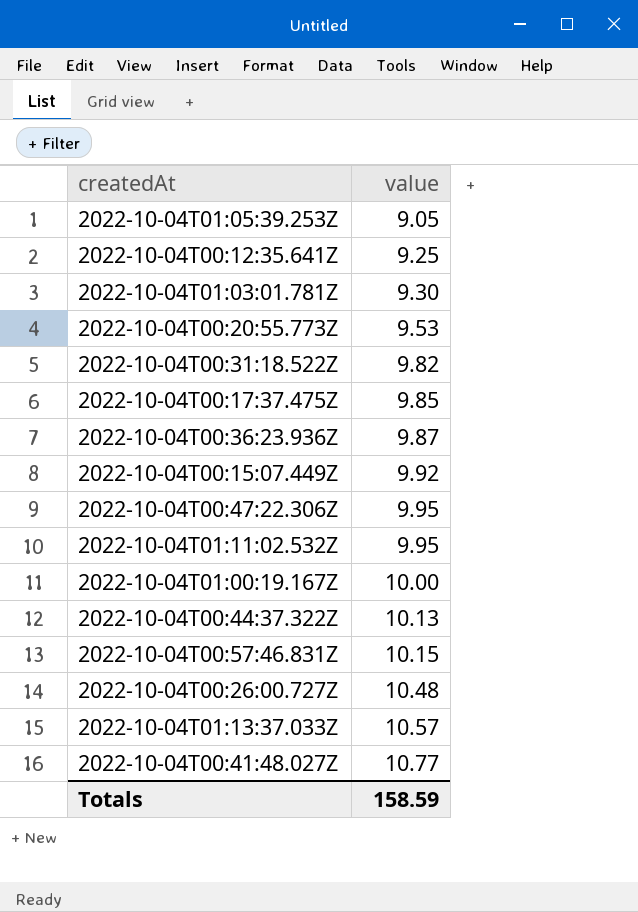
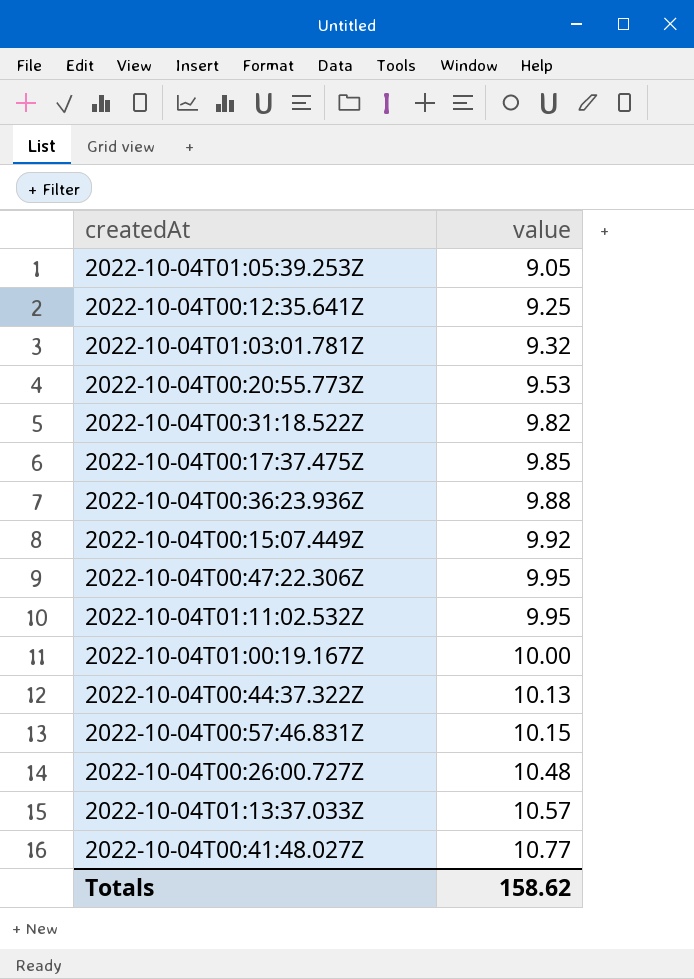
2022-10-04T01:03:01.781Z | value: 9.30 -> 9.32
2022-10-04T00:36:23.936Z | value: 9.87 -> 9.88
Totals | value: 158.59 -> 158.62

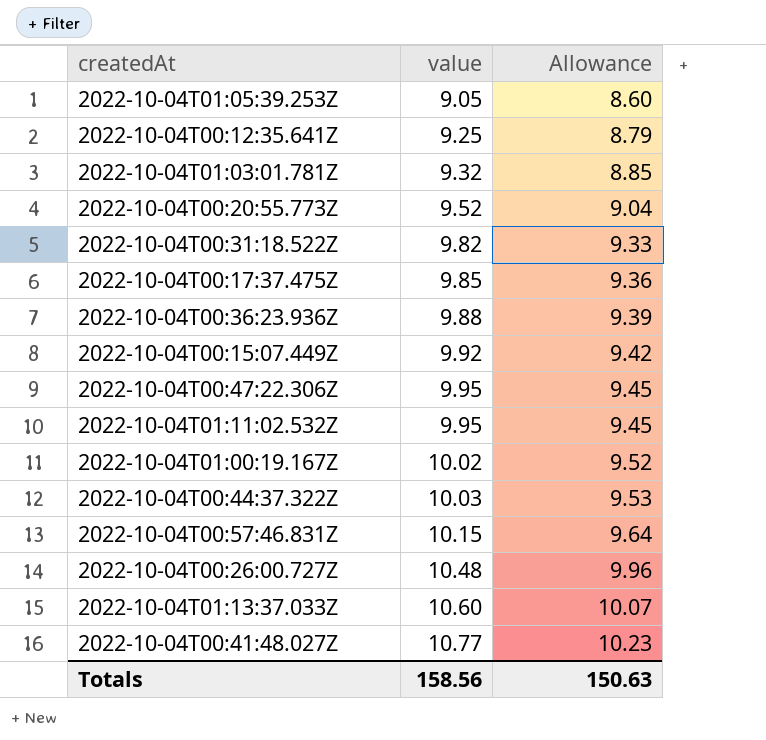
column Allowance | formula: none -> [value] * 0.95
2022-10-04T00:20:55.773Z | value: 9.53 -> 9.52
2022-10-04T01:00:19.167Z | value: 10.00 -> 10.02
2022-10-04T00:44:37.322Z | value: 10.13 -> 10.03
2022-10-04T01:13:37.033Z | value: 10.57 -> 10.60
Totals | value: 158.62 -> 158.56

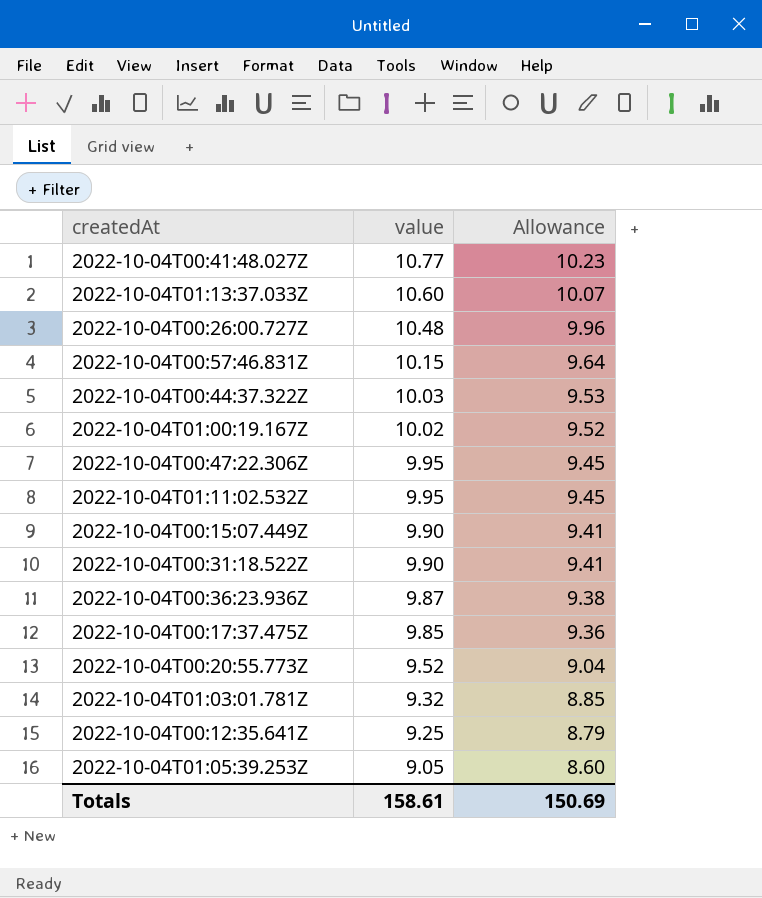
row order: value ascending -> value descending
2022-10-04T00:15:07.449Z | value: 9.92 -> 9.90
2022-10-04T00:15:07.449Z | Allowance: 9.42 -> 9.41
2022-10-04T00:31:18.522Z | value: 9.82 -> 9.90
2022-10-04T00:31:18.522Z | Allowance: 9.33 -> 9.41
2022-10-04T00:36:23.936Z | value: 9.88 -> 9.87
2022-10-04T00:36:23.936Z | Allowance: 9.39 -> 9.38
Totals | value: 158.56 -> 158.61
Totals | Allowance: 150.63 -> 150.69

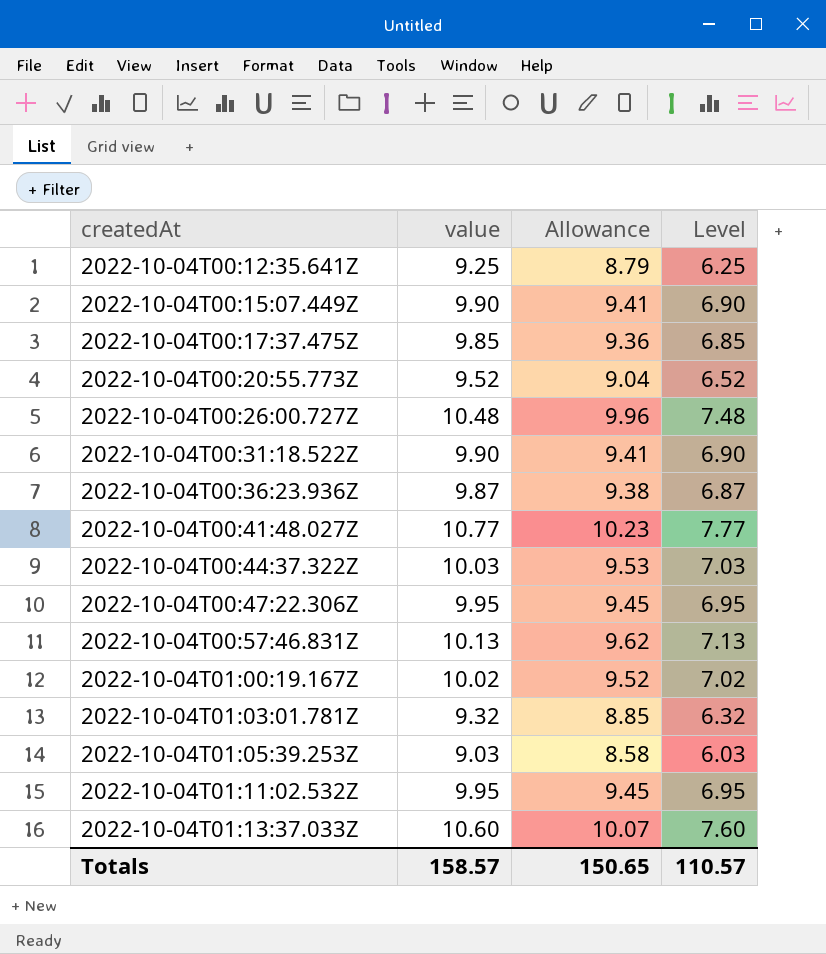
row order: value descending -> createdAt ascending
column Level | formula: none -> [value] - 3
2022-10-04T00:57:46.831Z | value: 10.15 -> 10.13
2022-10-04T00:57:46.831Z | Allowance: 9.64 -> 9.62
2022-10-04T01:05:39.253Z | value: 9.05 -> 9.03
2022-10-04T01:05:39.253Z | Allowance: 8.60 -> 8.58
Totals | value: 158.61 -> 158.57
Totals | Allowance: 150.69 -> 150.65

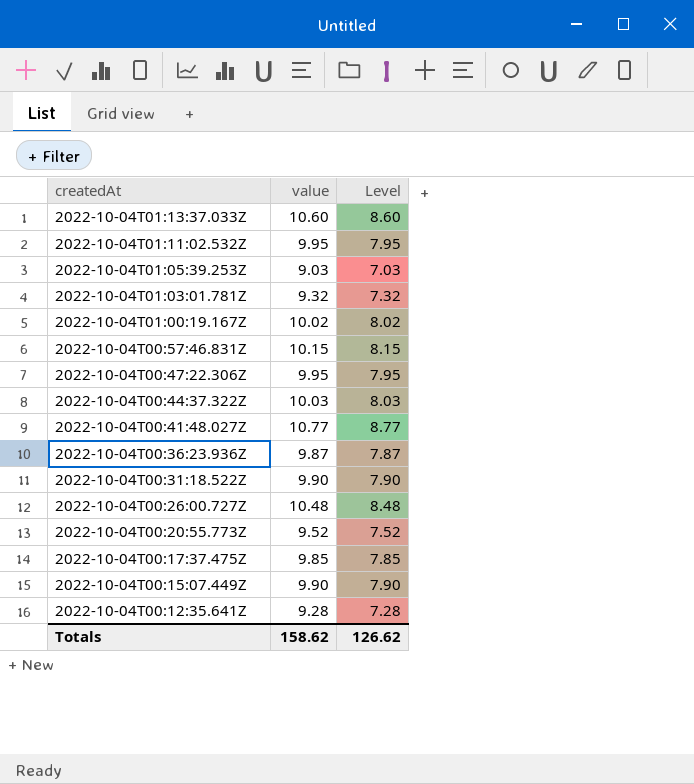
row order: createdAt ascending -> createdAt descending
column Allowance | formula: [value] * 0.95 -> none
column Level | formula: [value] - 3 -> [value] - 2
2022-10-04T00:57:46.831Z | value: 10.13 -> 10.15
2022-10-04T00:12:35.641Z | value: 9.25 -> 9.28
Totals | value: 158.57 -> 158.62
Totals | Level: 110.57 -> 126.62

